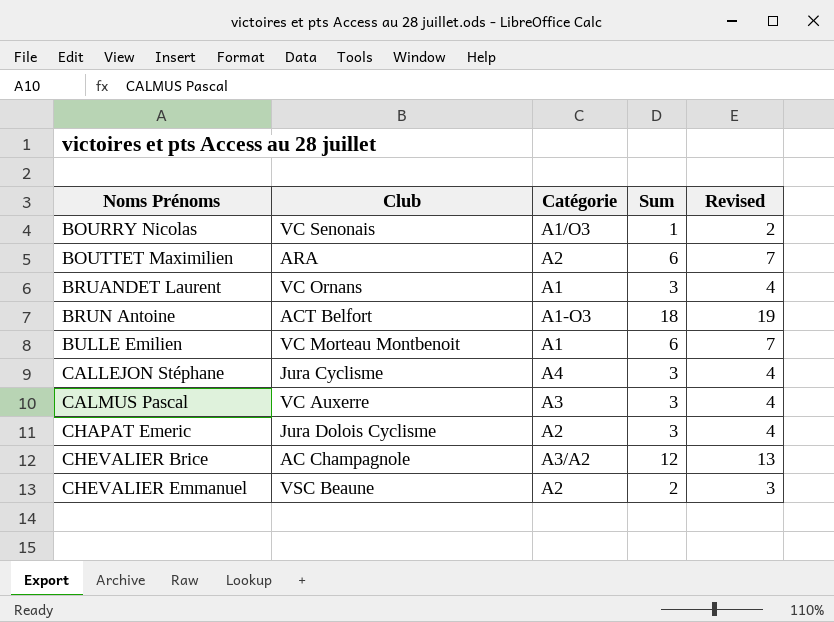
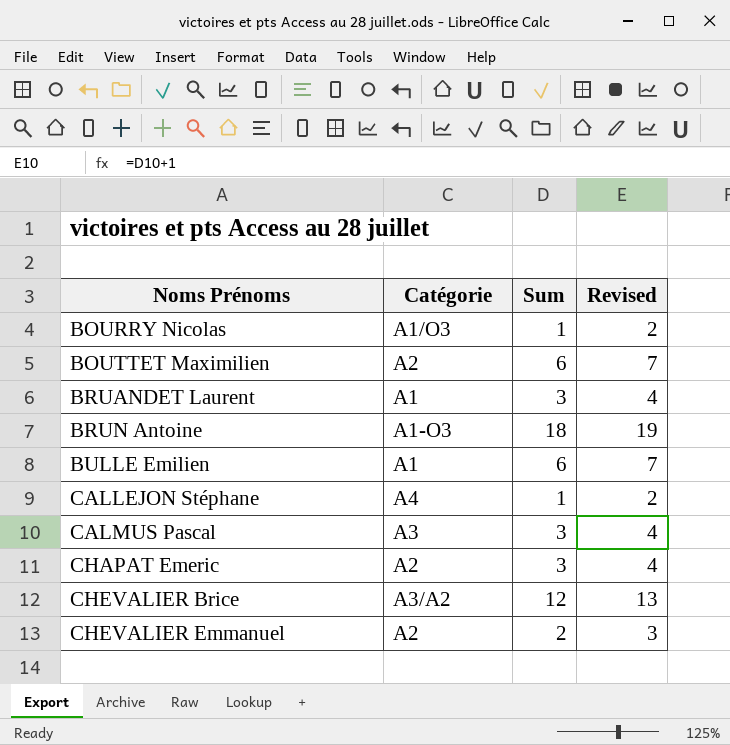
column Club | position: 2 -> none
CALLEJON Stéphane | Sum: 3 -> 1
CALLEJON Stéphane | Revised: 4 -> 2

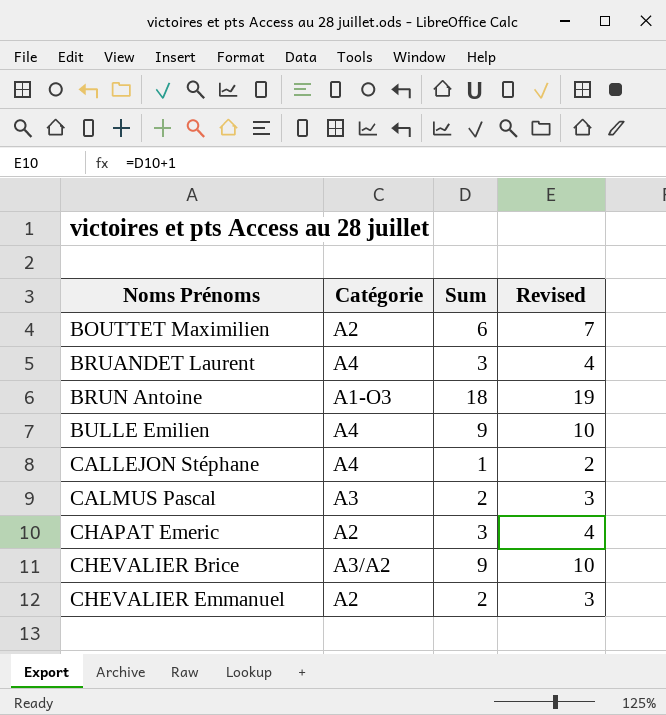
row BOURRY Nicolas: A1/O3 | 1 | 2 -> none
BRUANDET Laurent | Catégorie: A1 -> A4
BULLE Emilien | Catégorie: A1 -> A4
BULLE Emilien | Sum: 6 -> 9
BULLE Emilien | Revised: 7 -> 10
CALMUS Pascal | Sum: 3 -> 2
CALMUS Pascal | Revised: 4 -> 3
CHEVALIER Brice | Sum: 12 -> 9
CHEVALIER Brice | Revised: 13 -> 10

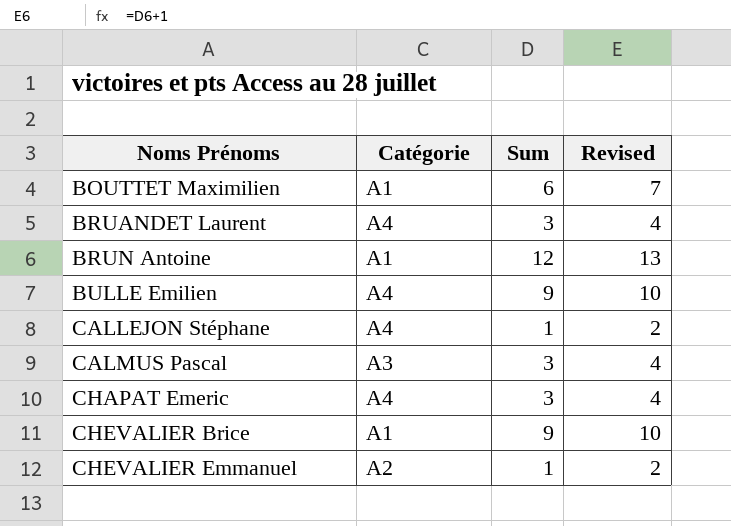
BOUTTET Maximilien | Catégorie: A2 -> A1
BRUN Antoine | Catégorie: A1-O3 -> A1
BRUN Antoine | Sum: 18 -> 12
BRUN Antoine | Revised: 19 -> 13
CALMUS Pascal | Sum: 2 -> 3
CALMUS Pascal | Revised: 3 -> 4
CHAPAT Emeric | Catégorie: A2 -> A4
CHEVALIER Brice | Catégorie: A3/A2 -> A1
CHEVALIER Emmanuel | Sum: 2 -> 1
CHEVALIER Emmanuel | Revised: 3 -> 2

